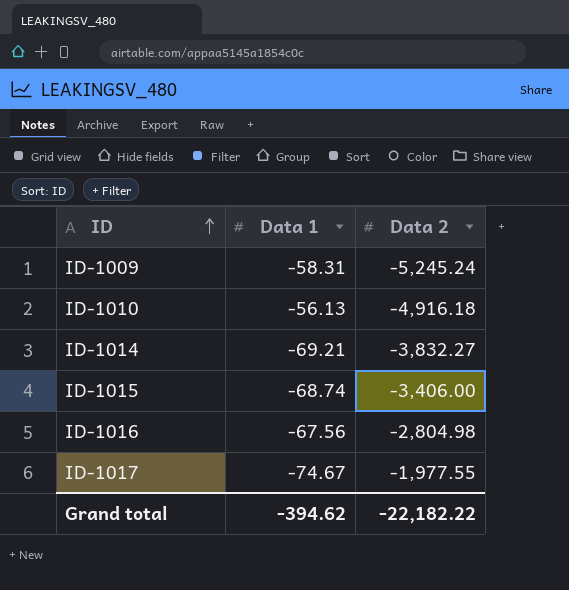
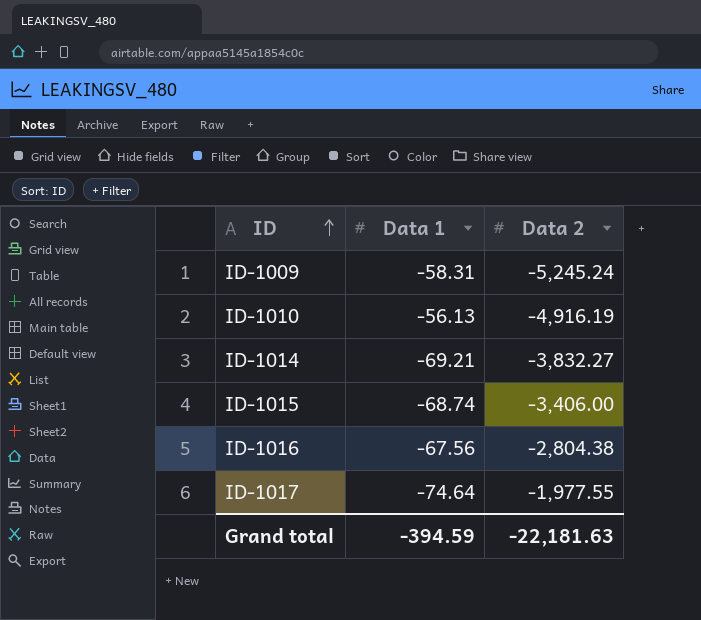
ID-1010 | Data 2: -4,916.18 -> -4,916.19
ID-1016 | Data 2: -2,804.98 -> -2,804.38
ID-1017 | Data 1: -74.67 -> -74.64
Grand total | Data 1: -394.62 -> -394.59
Grand total | Data 2: -22,182.22 -> -22,181.63

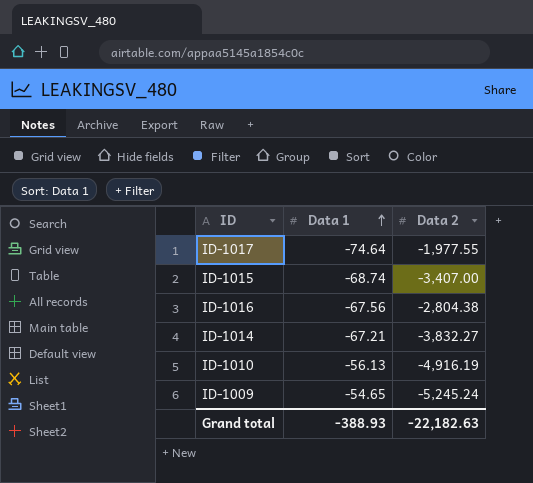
row order: ID ascending -> Data 1 ascending
ID-1015 | Data 2: -3,406.00 -> -3,407.00
ID-1014 | Data 1: -69.21 -> -67.21
ID-1009 | Data 1: -58.31 -> -54.65
Grand total | Data 1: -394.59 -> -388.93
Grand total | Data 2: -22,181.63 -> -22,182.63

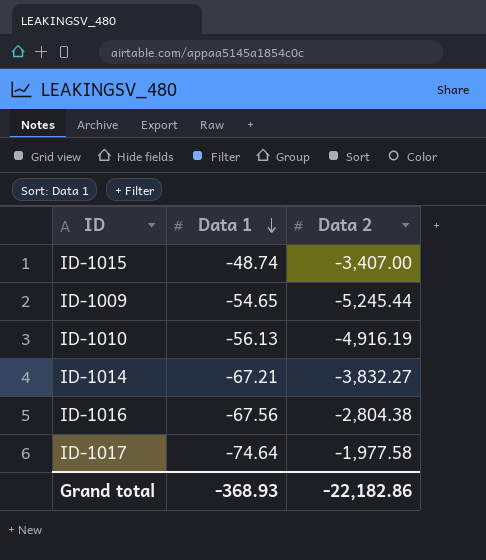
row order: Data 1 ascending -> Data 1 descending
ID-1015 | Data 1: -68.74 -> -48.74
ID-1009 | Data 2: -5,245.24 -> -5,245.44
ID-1017 | Data 2: -1,977.55 -> -1,977.58
Grand total | Data 1: -388.93 -> -368.93
Grand total | Data 2: -22,182.63 -> -22,182.86

